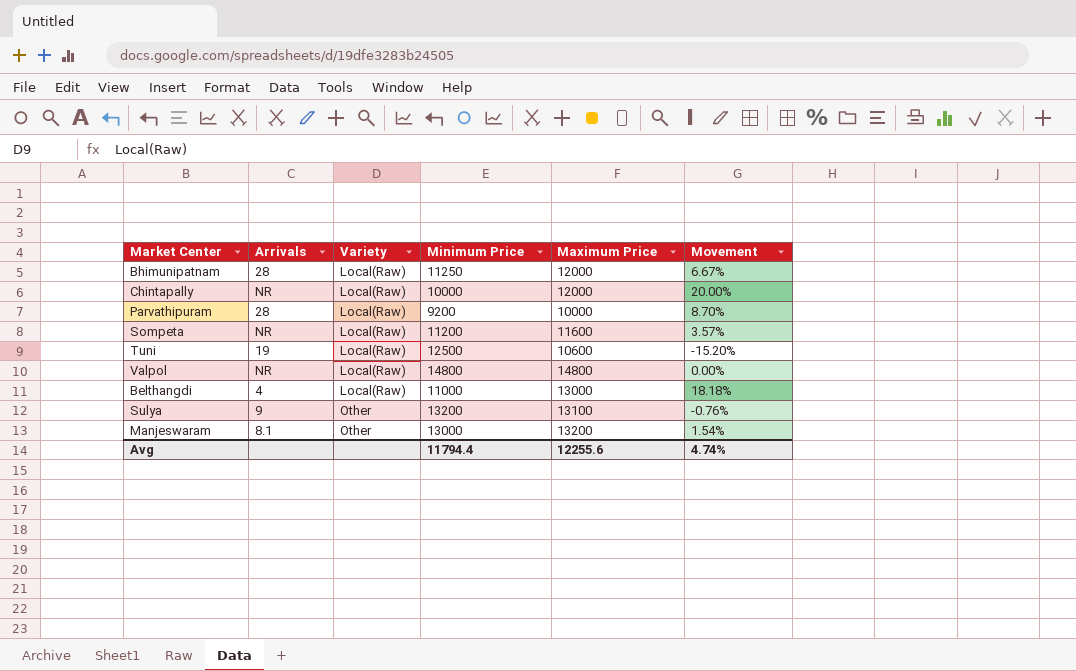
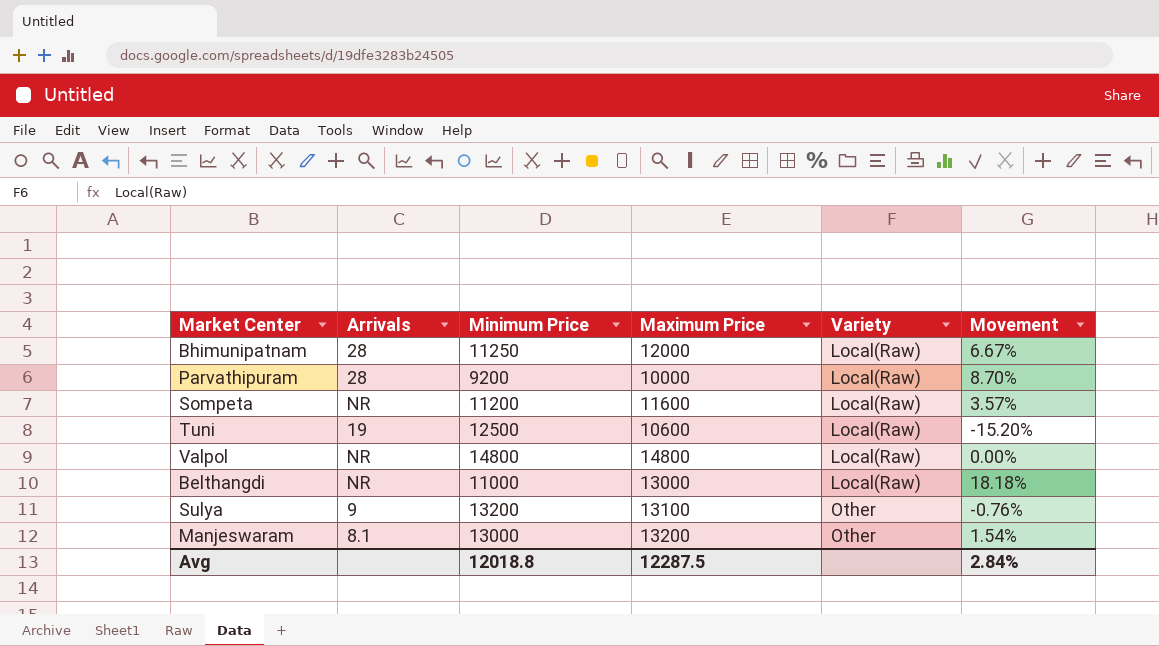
column Variety | position: 3 -> 5
row Chintapally: NR | Local(Raw) | 10000 | 12000 | 20.00% -> none
Belthangdi | Arrivals: 4 -> NR
Avg | Minimum Price: 11794.4 -> 12018.8
Avg | Maximum Price: 12255.6 -> 12287.5
Avg | Movement: 4.74% -> 2.84%

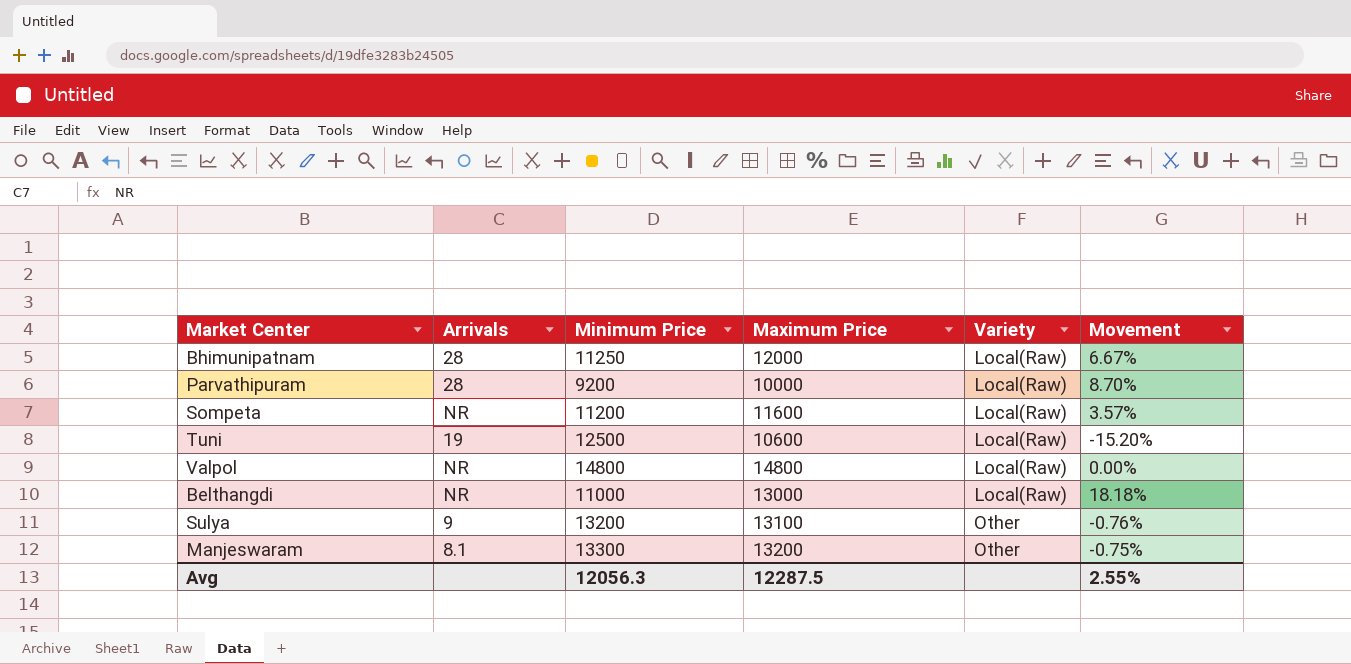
Manjeswaram | Minimum Price: 13000 -> 13300
Manjeswaram | Movement: 1.54% -> -0.75%
Avg | Minimum Price: 12018.8 -> 12056.3
Avg | Movement: 2.84% -> 2.55%

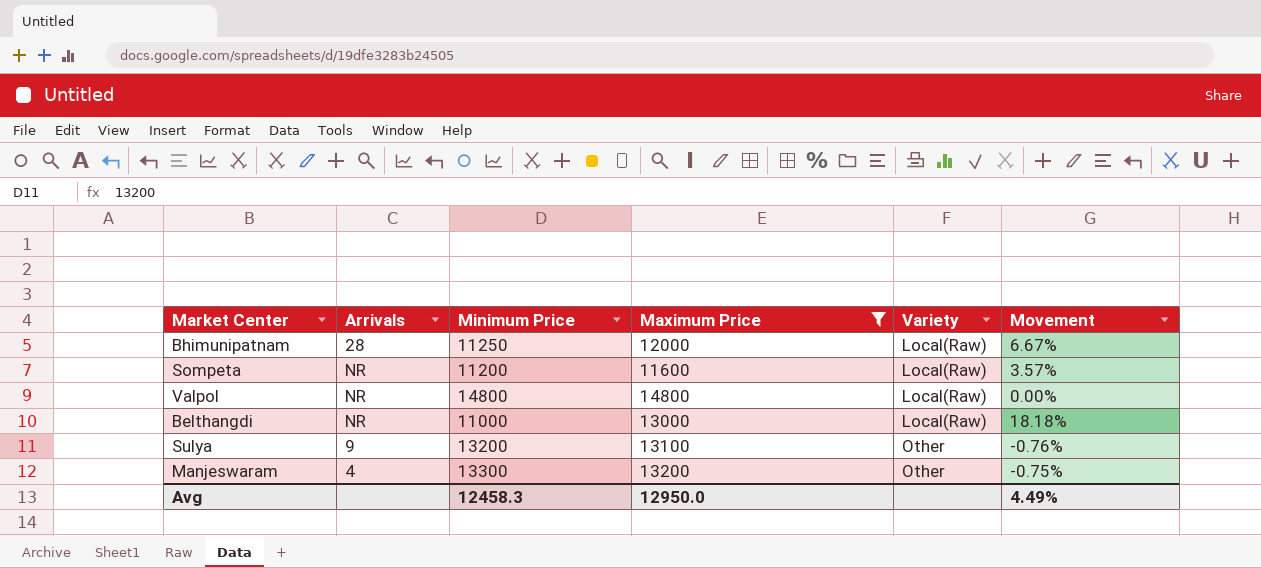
filter: none -> Maximum Price >= 11600
Manjeswaram | Arrivals: 8.1 -> 4
Avg | Minimum Price: 12056.3 -> 12458.3
Avg | Maximum Price: 12287.5 -> 12950.0
Avg | Movement: 2.55% -> 4.49%

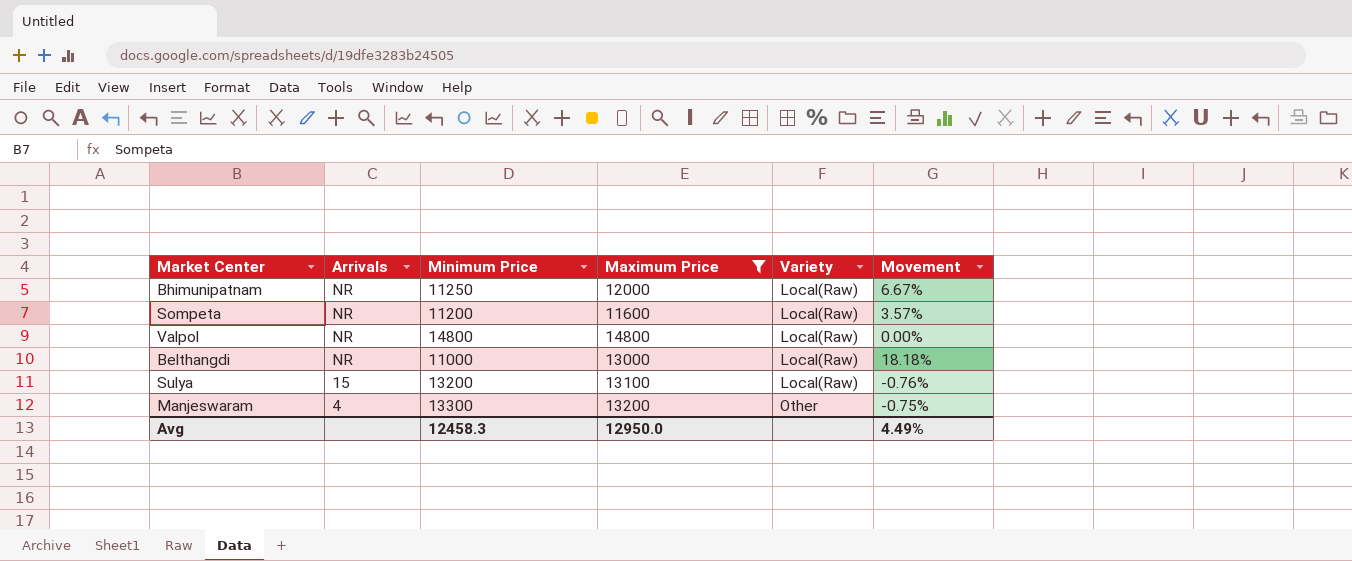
Bhimunipatnam | Arrivals: 28 -> NR
Sulya | Arrivals: 9 -> 15
Sulya | Variety: Other -> Local(Raw)

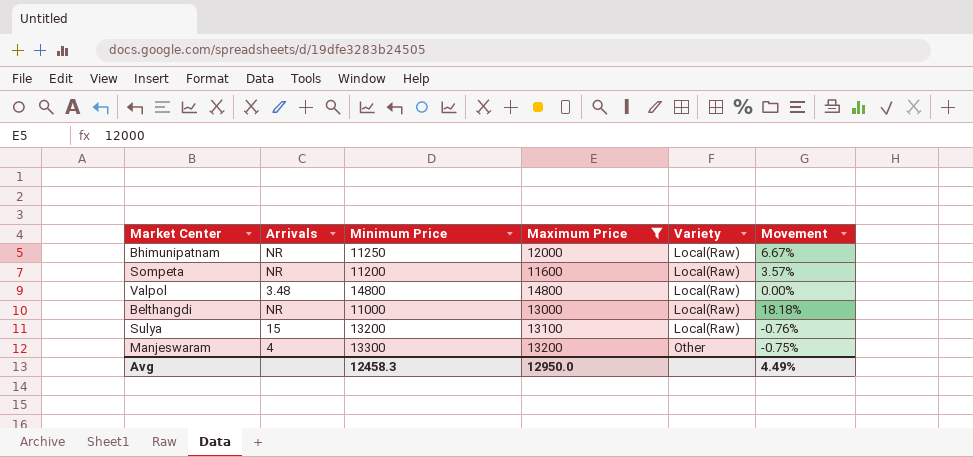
Valpol | Arrivals: NR -> 3.48

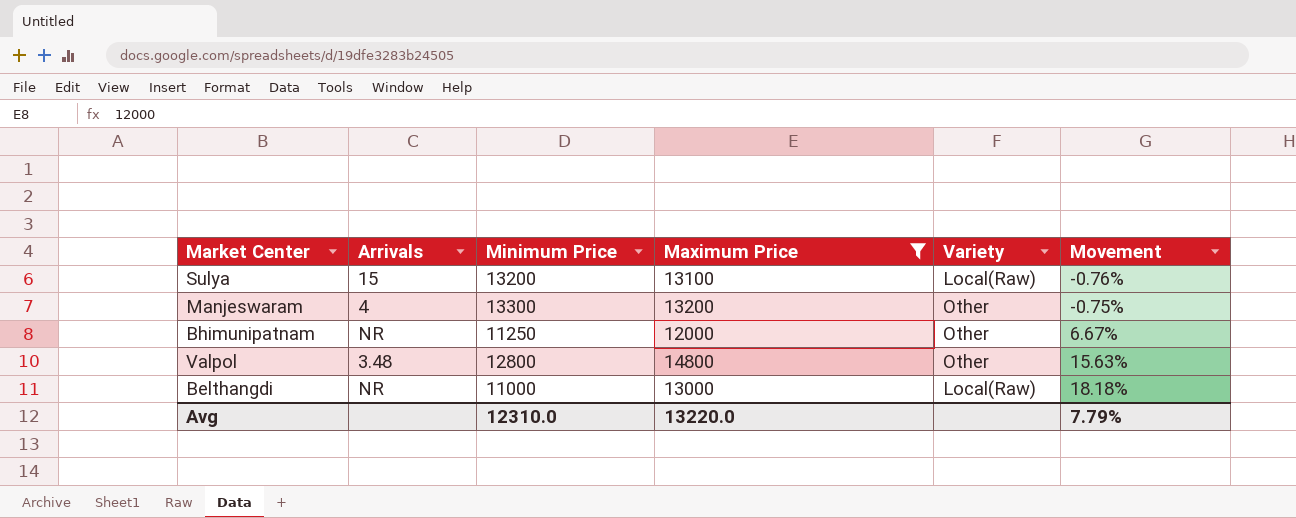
row order: Variety ascending -> Movement ascending
row Sompeta: NR | 11200 | 11600 | Local(Raw) | 3.57% -> none
Bhimunipatnam | Variety: Local(Raw) -> Other
Valpol | Minimum Price: 14800 -> 12800
Valpol | Variety: Local(Raw) -> Other
Valpol | Movement: 0.00% -> 15.63%
Avg | Minimum Price: 12458.3 -> 12310.0
Avg | Maximum Price: 12950.0 -> 13220.0
Avg | Movement: 4.49% -> 7.79%

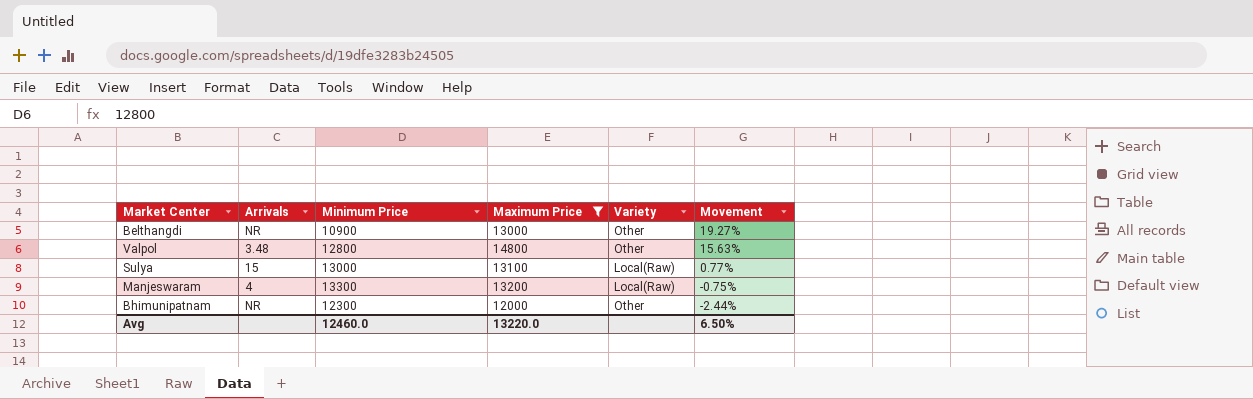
row order: Movement ascending -> Movement descending
Belthangdi | Minimum Price: 11000 -> 10900
Belthangdi | Variety: Local(Raw) -> Other
Belthangdi | Movement: 18.18% -> 19.27%
Sulya | Minimum Price: 13200 -> 13000
Sulya | Movement: -0.76% -> 0.77%
Manjeswaram | Variety: Other -> Local(Raw)
Bhimunipatnam | Minimum Price: 11250 -> 12300
Bhimunipatnam | Movement: 6.67% -> -2.44%
Avg | Minimum Price: 12310.0 -> 12460.0
Avg | Movement: 7.79% -> 6.50%

